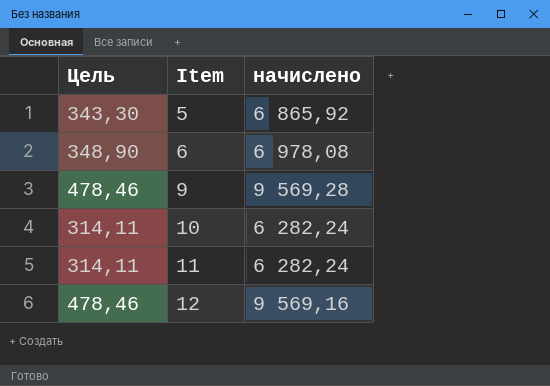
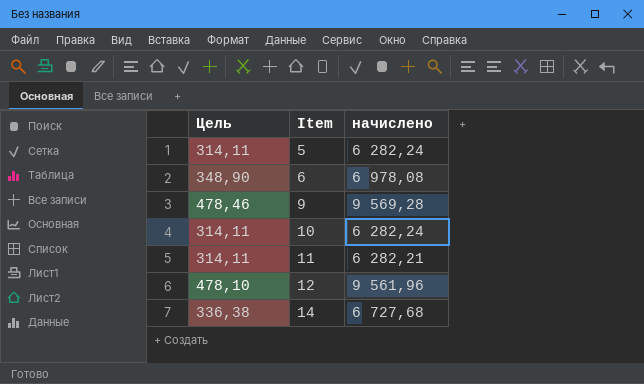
5 | Цель: 343,30 -> 314,11
5 | начислено: 6 865,92 -> 6 282,24
11 | начислено: 6 282,24 -> 6 282,21
12 | Цель: 478,46 -> 478,10
12 | начислено: 9 569,16 -> 9 561,96
row 14: none -> 336,38 | 6 727,68

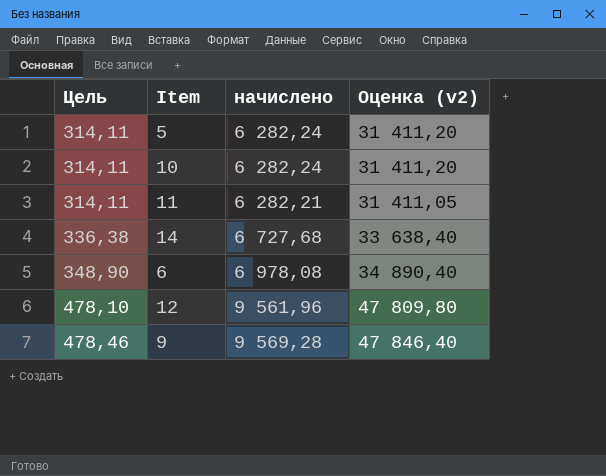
row order: Item ascending -> Цель ascending
column Оценка (v2) | formula: none -> [начислено] * 5

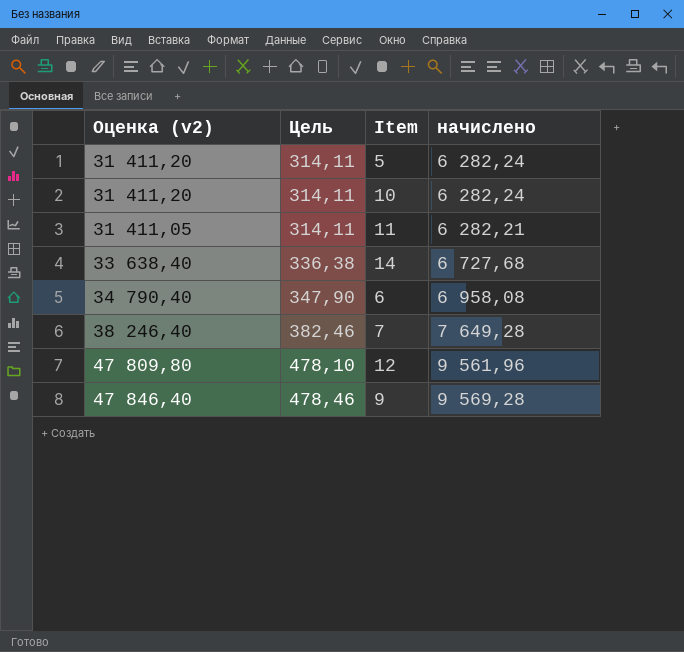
column Оценка (v2) | position: 4 -> 1
6 | Оценка (v2): 34 890,40 -> 34 790,40
6 | Цель: 348,90 -> 347,90
6 | начислено: 6 978,08 -> 6 958,08
row 7: none -> 38 246,40 | 382,46 | 7 649,28

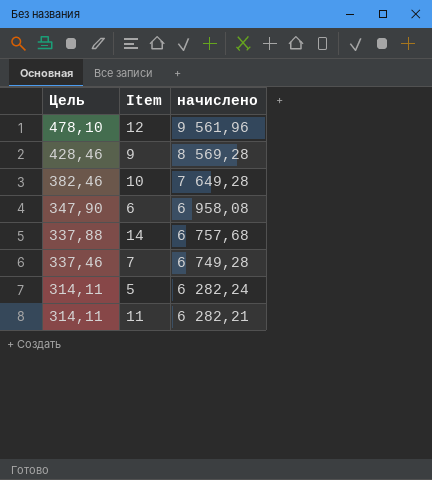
row order: Цель ascending -> Цель descending
column Оценка (v2) | formula: [начислено] * 5 -> none
9 | Цель: 478,46 -> 428,46
9 | начислено: 9 569,28 -> 8 569,28
10 | Цель: 314,11 -> 382,46
10 | начислено: 6 282,24 -> 7 649,28
14 | Цель: 336,38 -> 337,88
14 | начислено: 6 727,68 -> 6 757,68
7 | Цель: 382,46 -> 337,46
7 | начислено: 7 649,28 -> 6 749,28

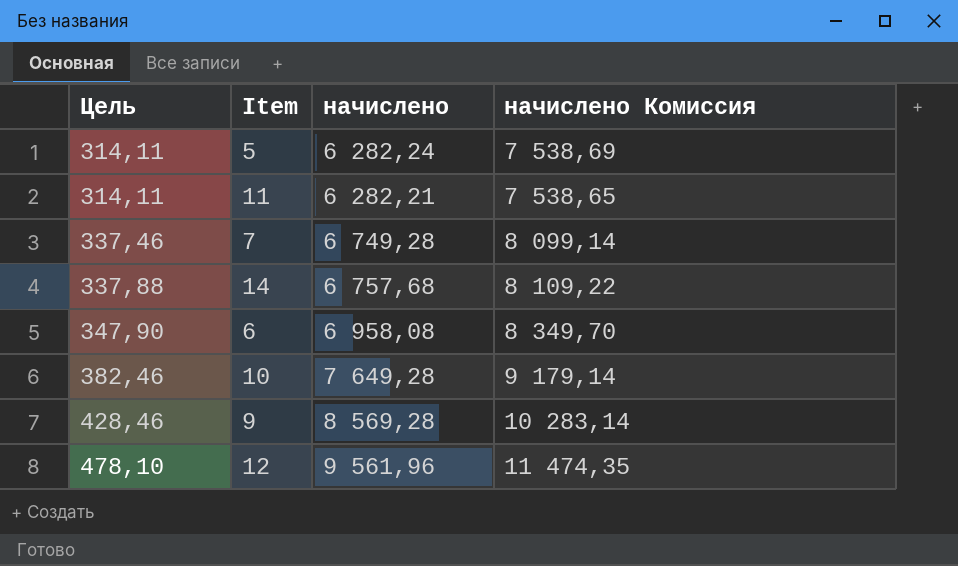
row order: Цель descending -> Цель ascending
column начислено Комиссия | formula: none -> [начислено] * 1,2

